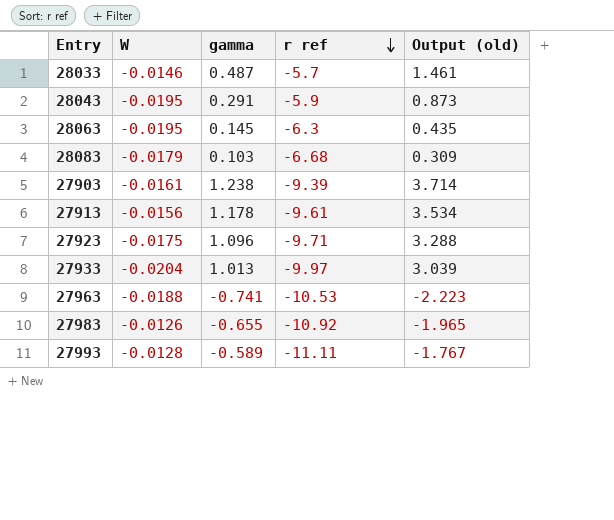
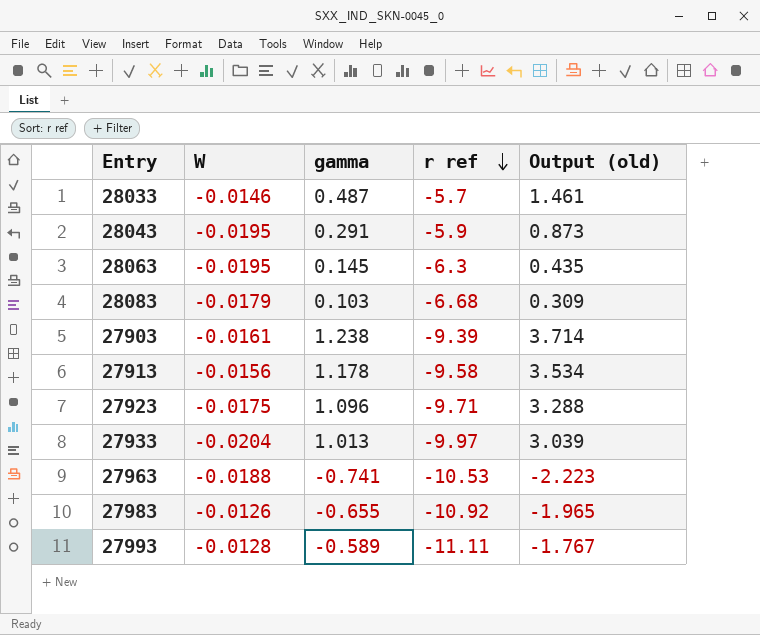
27913 | r ref: -9.61 -> -9.58

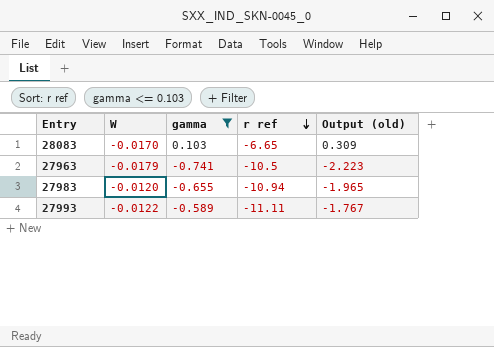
filter: none -> gamma <= 0.103
28083 | W: -0.0179 -> -0.0170
28083 | r ref: -6.68 -> -6.65
27963 | W: -0.0188 -> -0.0179
27963 | r ref: -10.53 -> -10.5
27983 | W: -0.0126 -> -0.0120
27983 | r ref: -10.92 -> -10.94
27993 | W: -0.0128 -> -0.0122

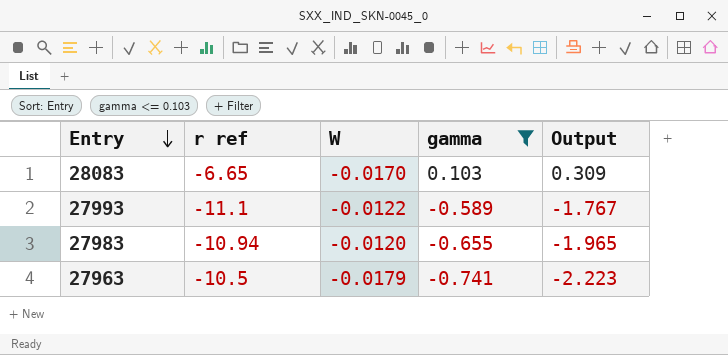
row order: r ref descending -> Entry descending
column r ref | position: 4 -> 2
column name: Output (old) -> Output
27993 | r ref: -11.11 -> -11.1

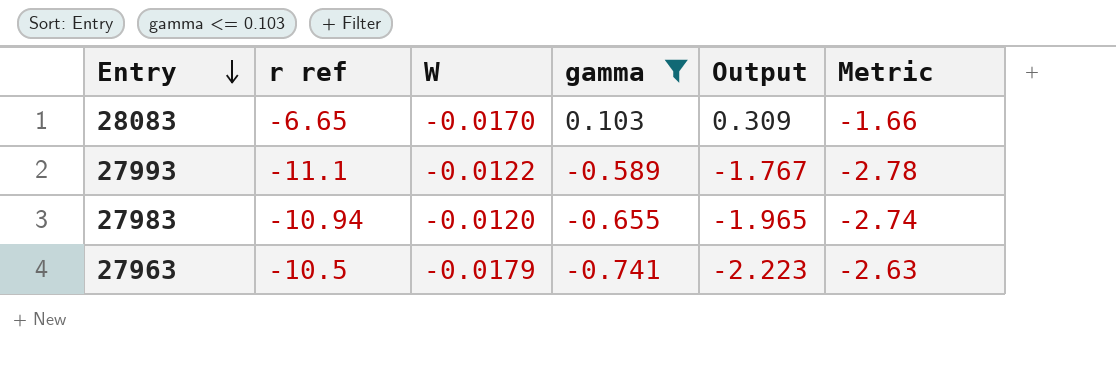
column Metric | formula: none -> [r ref] * 0.25

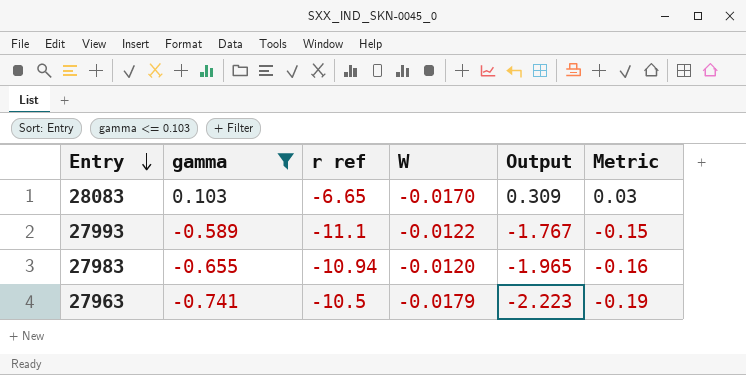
column gamma | position: 4 -> 2
column Metric | formula: [r ref] * 0.25 -> [gamma] * 0.25

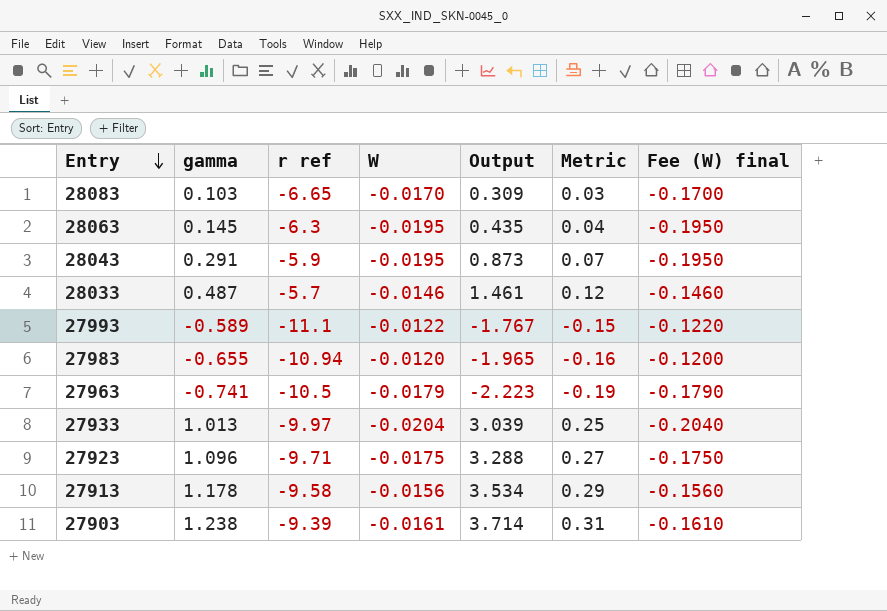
filter: gamma <= 0.103 -> none
column Fee (W) final | formula: none -> [W] * 10

